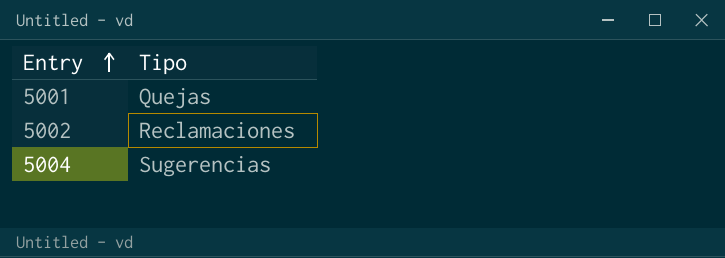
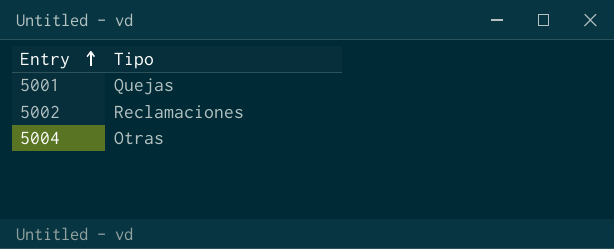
5004 | Tipo: Sugerencias -> Otras

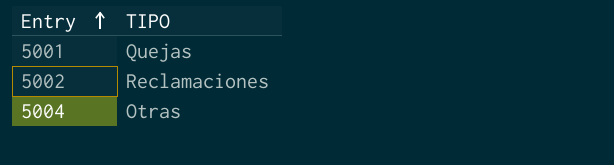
column name: Tipo -> TIPO

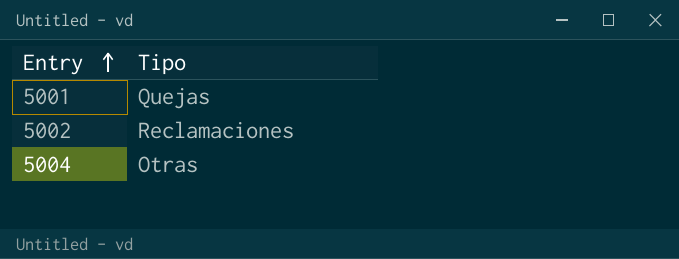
column name: TIPO -> Tipo

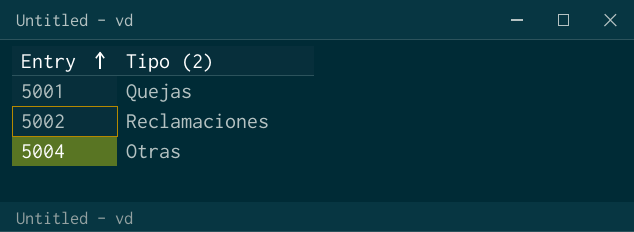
column name: Tipo -> Tipo (2)

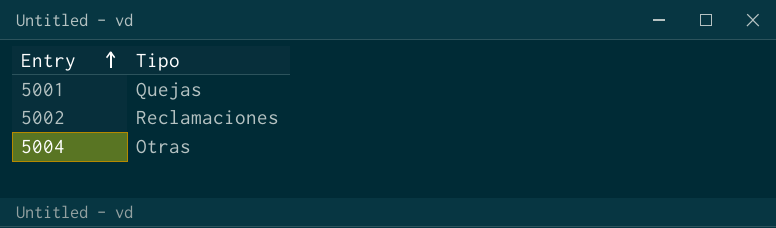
column name: Tipo (2) -> Tipo

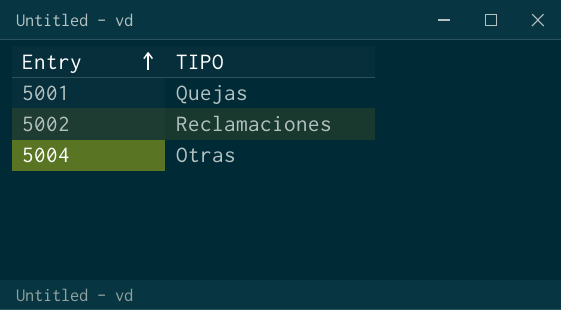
column name: Tipo -> TIPO

